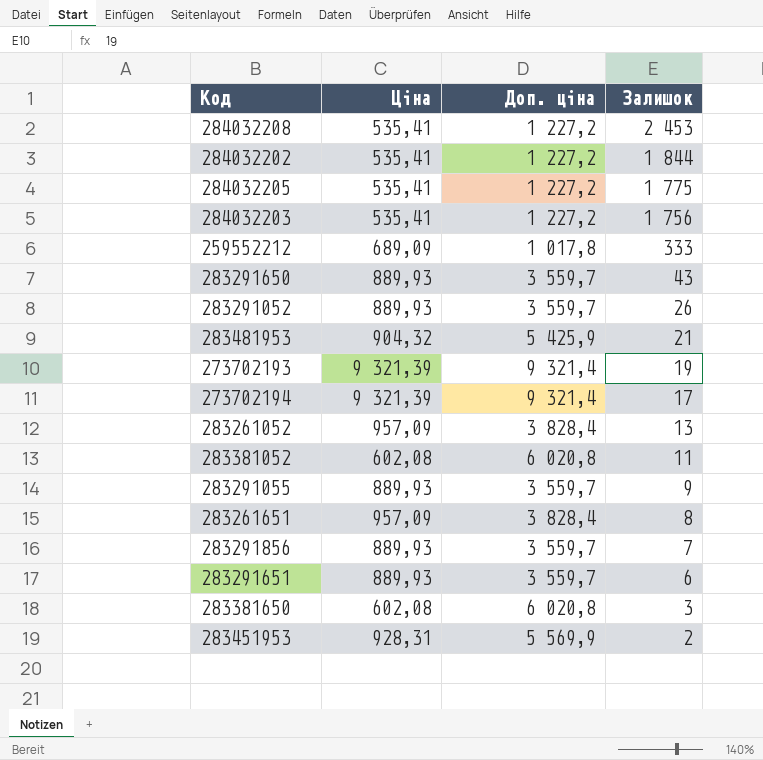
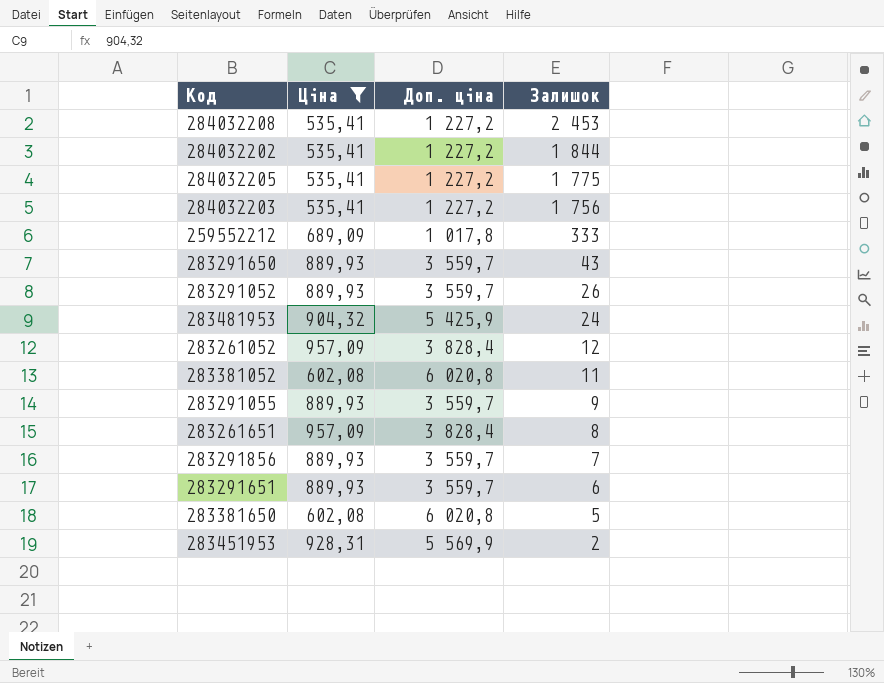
filter: none -> Ціна != 9 321,39
283481953 | Залишок: 21 -> 24
283261052 | Залишок: 13 -> 12
283381650 | Залишок: 3 -> 5

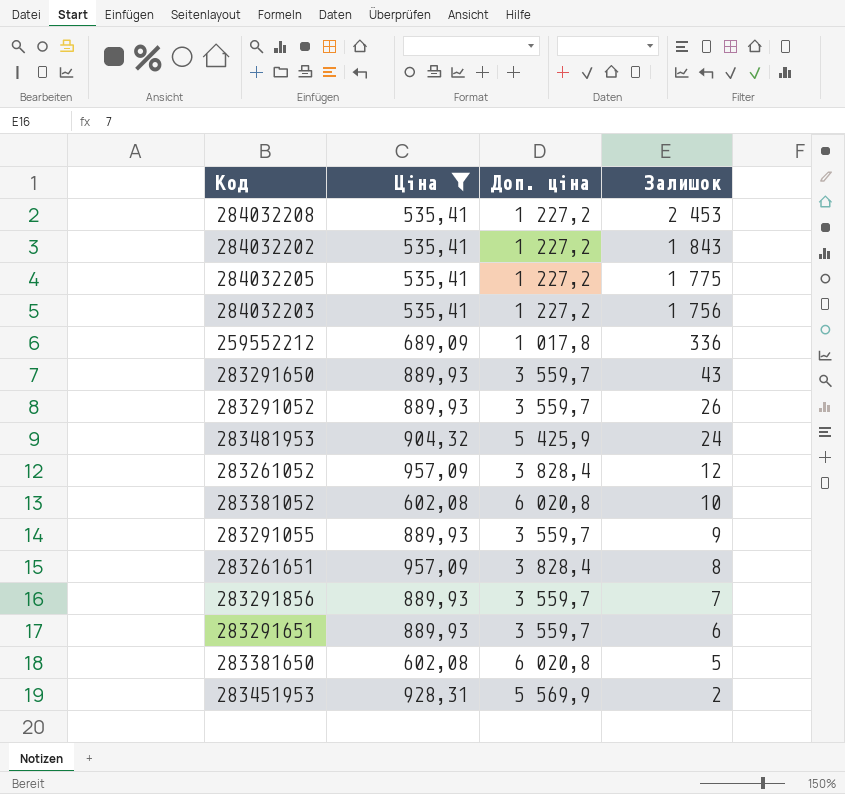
284032202 | Залишок: 1 844 -> 1 843
259552212 | Залишок: 333 -> 336
283381052 | Залишок: 11 -> 10

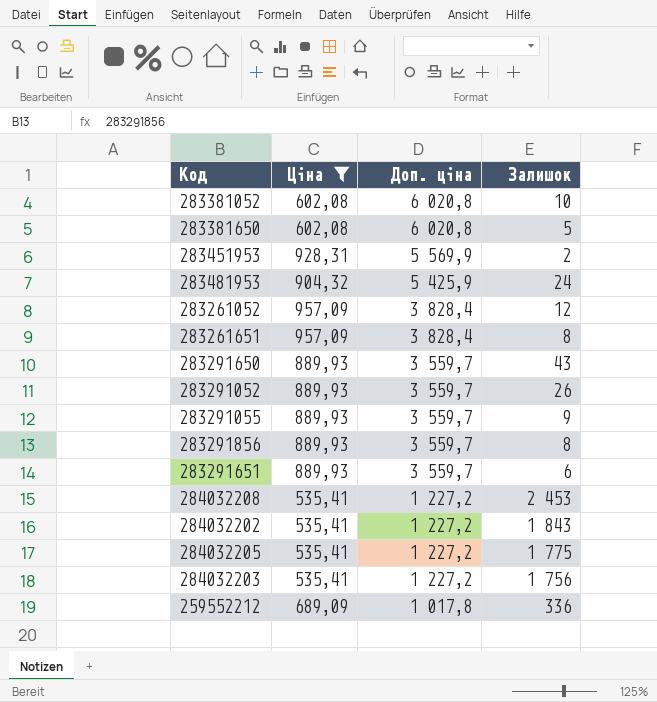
row order: Залишок descending -> Доп. ціна descending
283291856 | Залишок: 7 -> 8

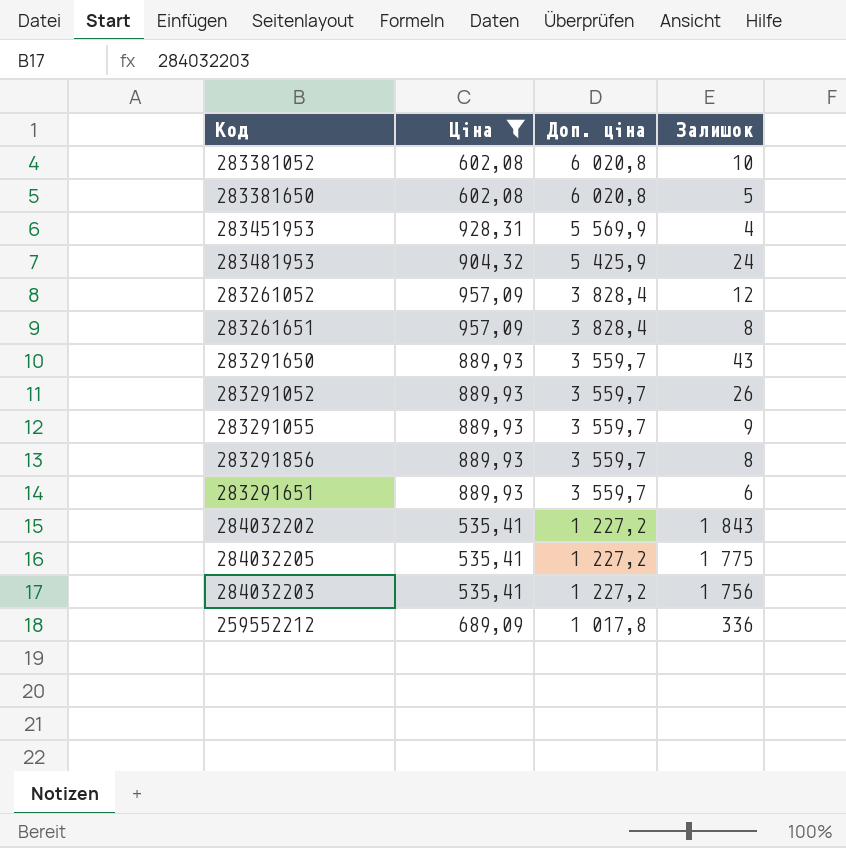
row 284032208: 535,41 | 1 227,2 | 2 453 -> none
283451953 | Залишок: 2 -> 4

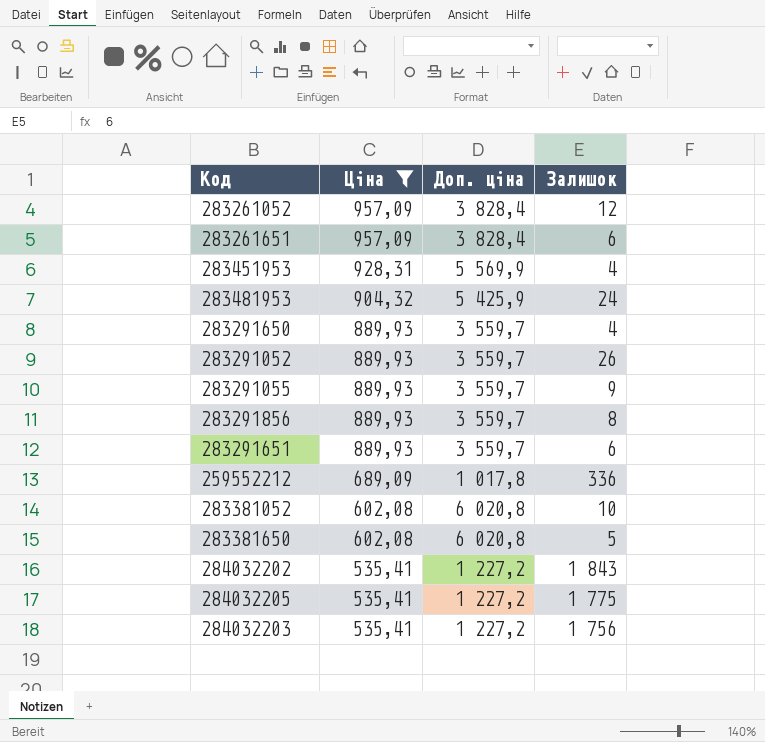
row order: Доп. ціна descending -> Ціна descending
283261651 | Залишок: 8 -> 6
283291650 | Залишок: 43 -> 4

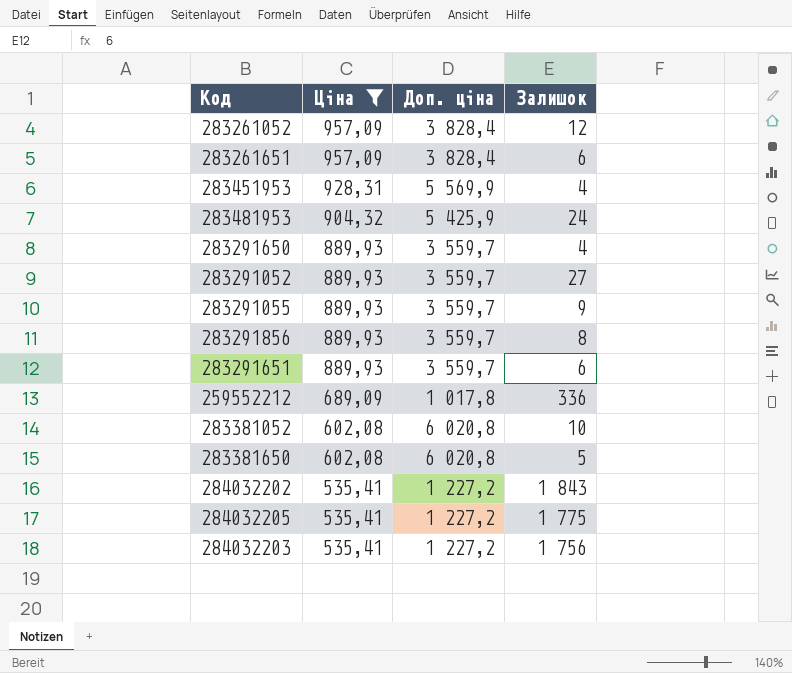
283291052 | Залишок: 26 -> 27

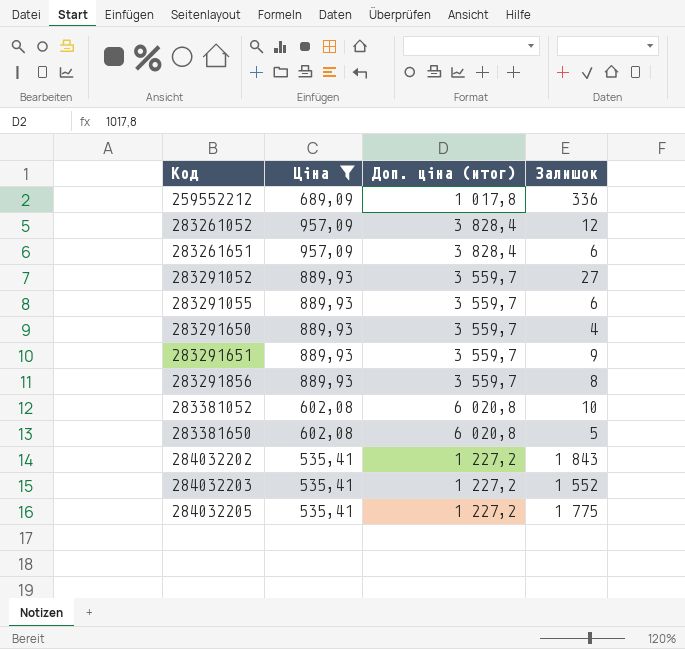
row order: Ціна descending -> Код ascending
column name: Доп. ціна -> Доп. ціна (итог)
row 283451953: 928,31 | 5 569,9 | 4 -> none
row 283481953: 904,32 | 5 425,9 | 24 -> none
283291055 | Залишок: 9 -> 6
283291651 | Залишок: 6 -> 9
284032203 | Залишок: 1 756 -> 1 552

